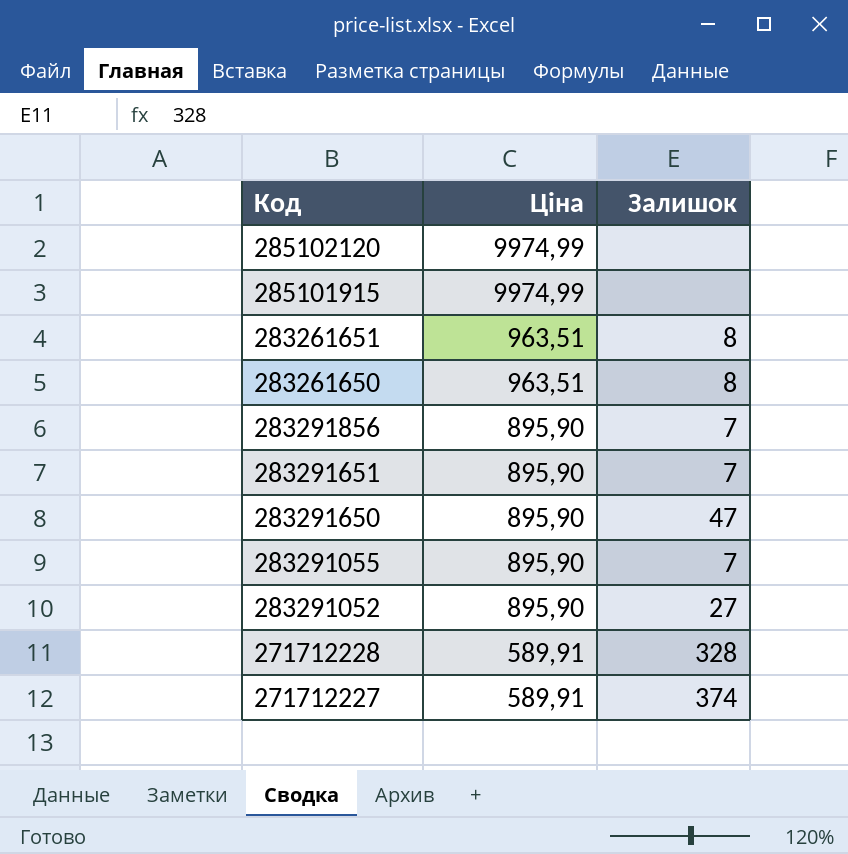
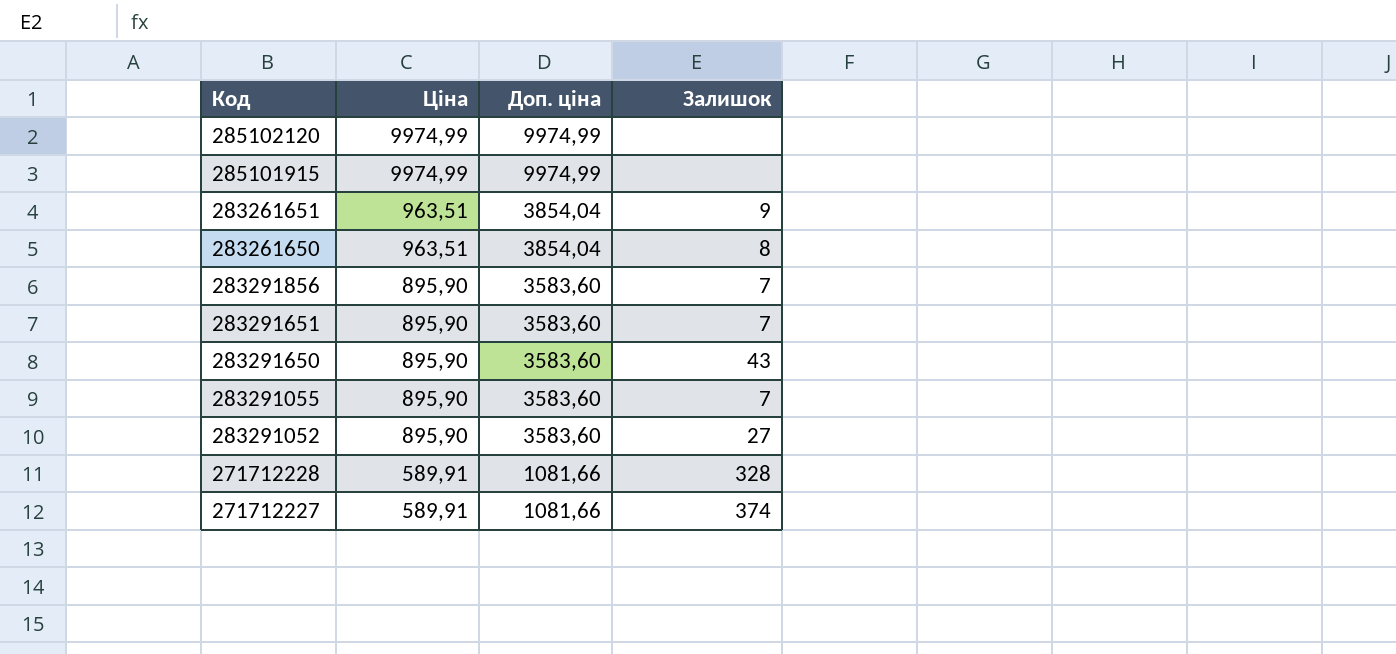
column Доп. ціна | position: none -> 3
283261651 | Залишок: 8 -> 9
283291650 | Залишок: 47 -> 43

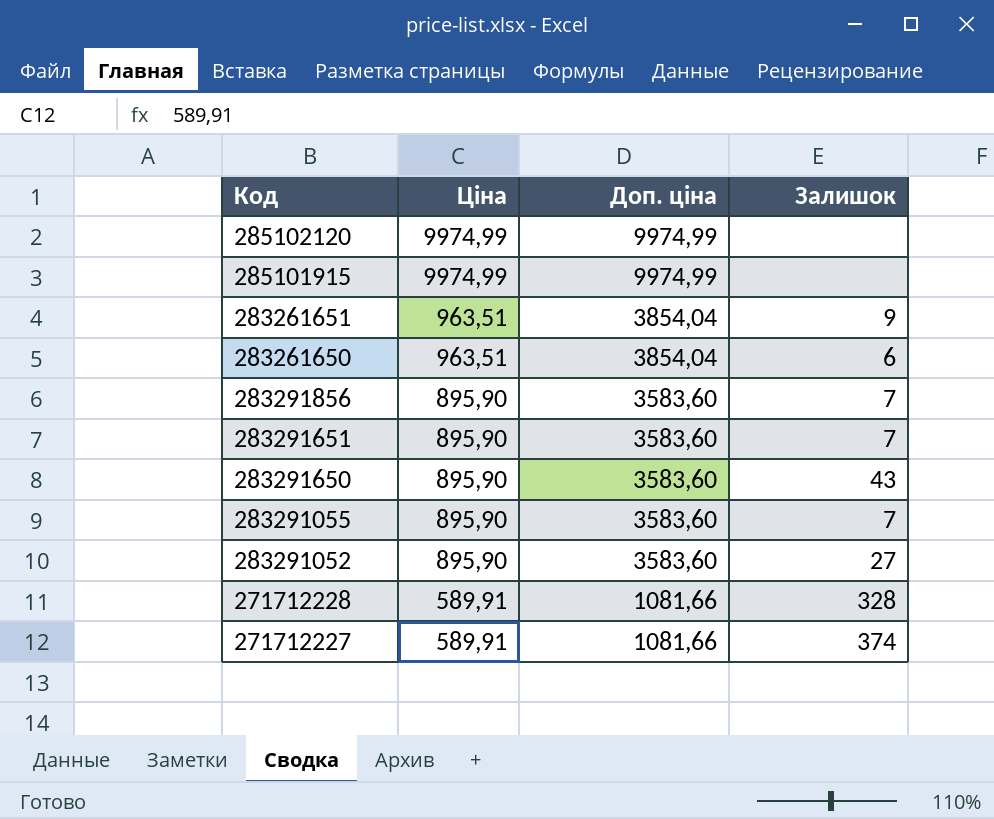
283261650 | Залишок: 8 -> 6

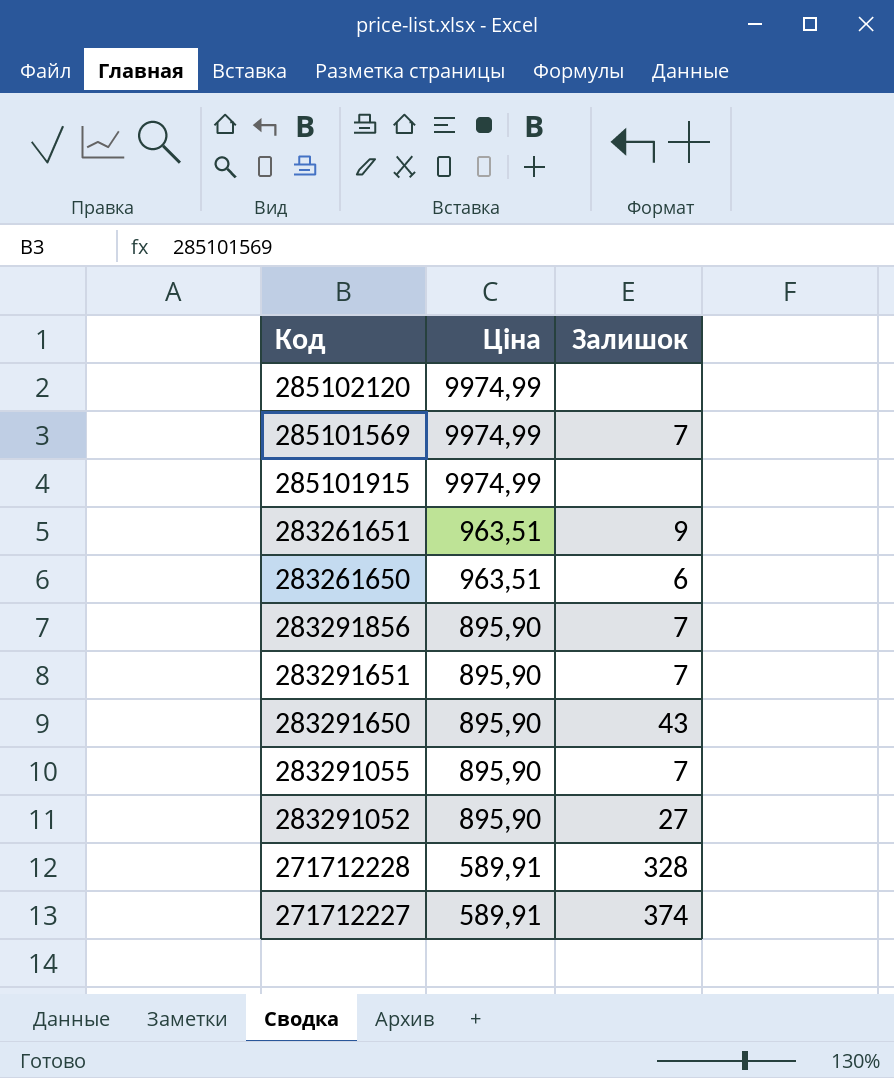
column Доп. ціна | position: 3 -> none
row 285101569: none -> 9974,99 | 7

